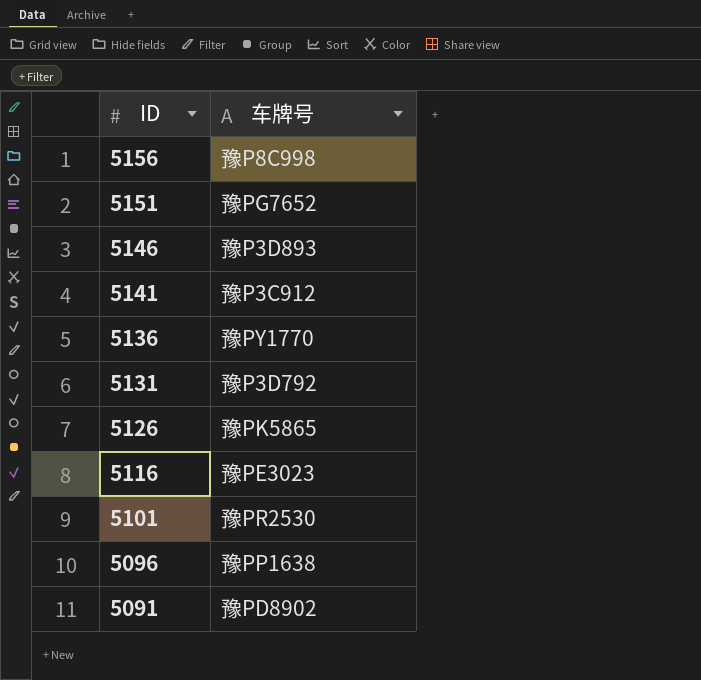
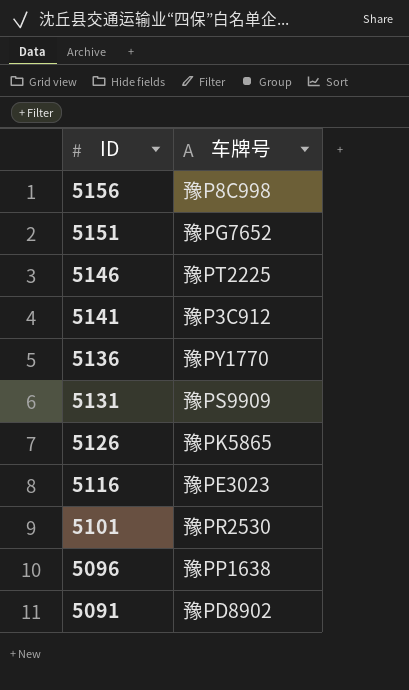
5146 | 车牌号: 豫P3D893 -> 豫PT2225
5131 | 车牌号: 豫P3D792 -> 豫PS9909

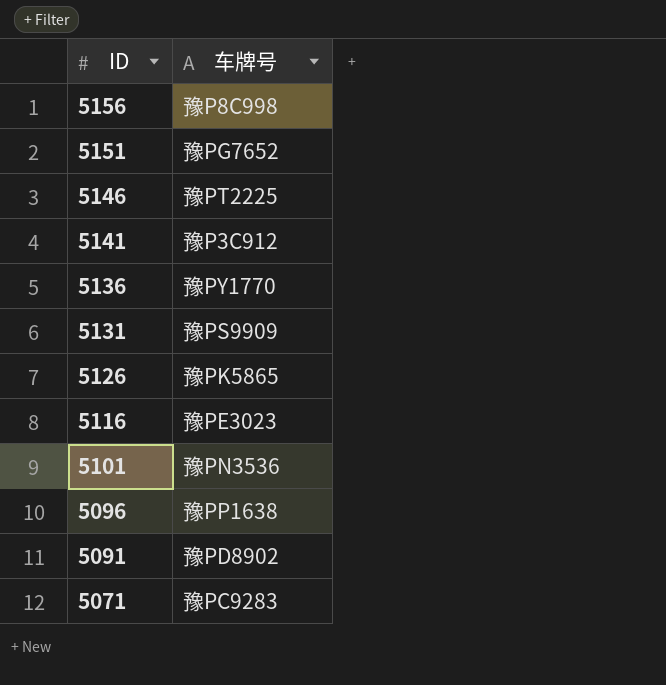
5101 | 车牌号: 豫PR2530 -> 豫PN3536
row 5071: none -> 豫PC9283

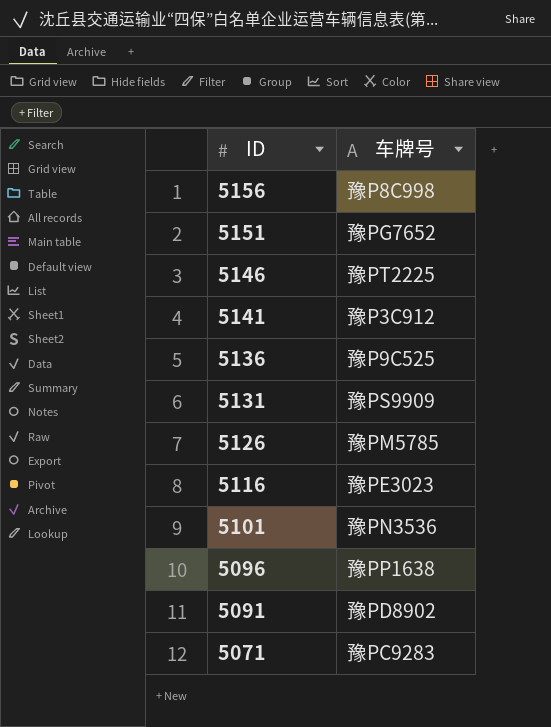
5136 | 车牌号: 豫PY1770 -> 豫P9C525
5126 | 车牌号: 豫PK5865 -> 豫PM5785

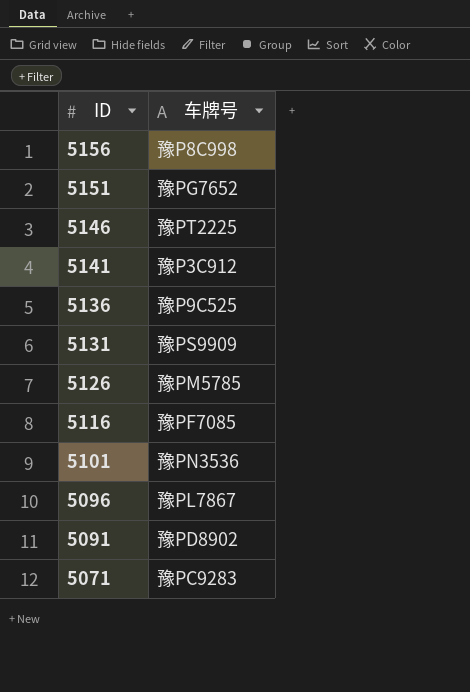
5116 | 车牌号: 豫PE3023 -> 豫PF7085
5096 | 车牌号: 豫PP1638 -> 豫PL7867

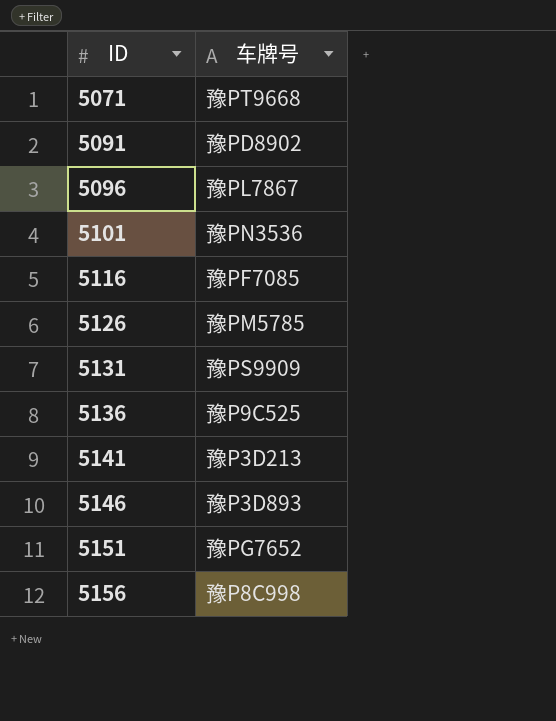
row order: ID descending -> ID ascending
5071 | 车牌号: 豫PC9283 -> 豫PT9668
5141 | 车牌号: 豫P3C912 -> 豫P3D213
5146 | 车牌号: 豫PT2225 -> 豫P3D893

